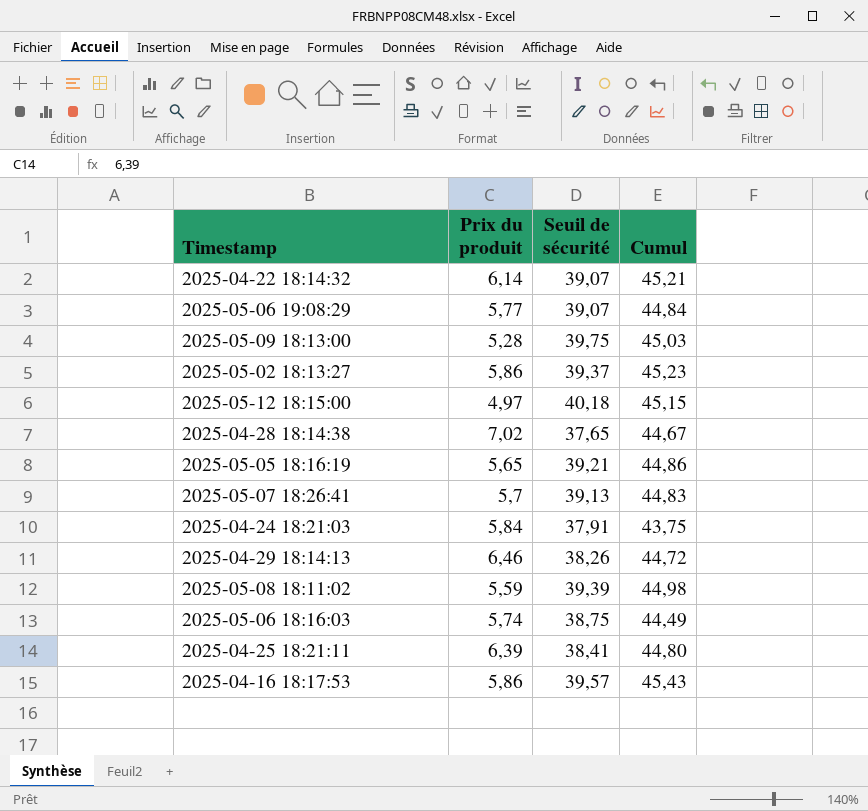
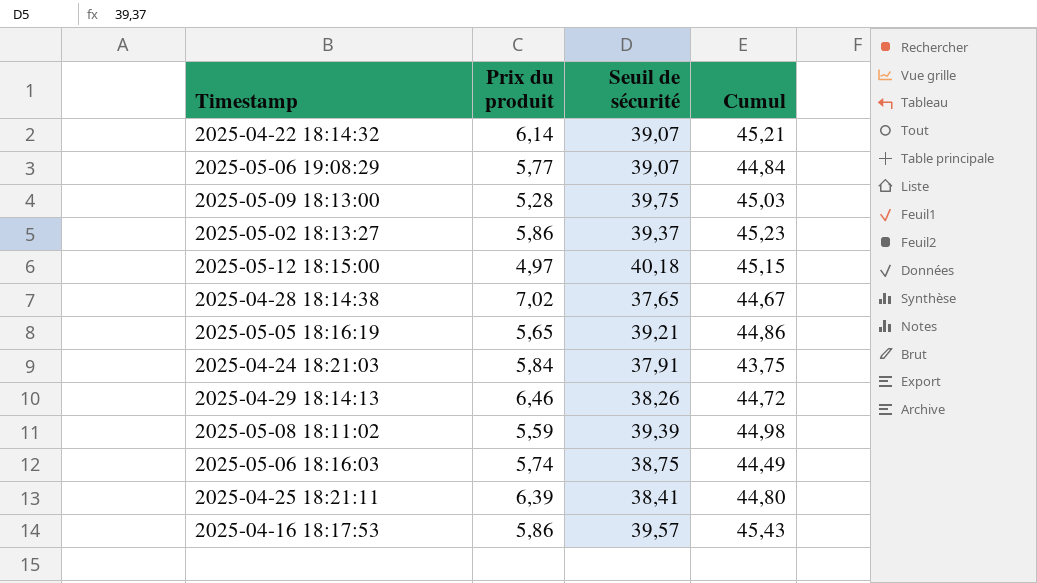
row 2025-05-07 18:26:41: 5,7 | 39,13 | 44,83 -> none

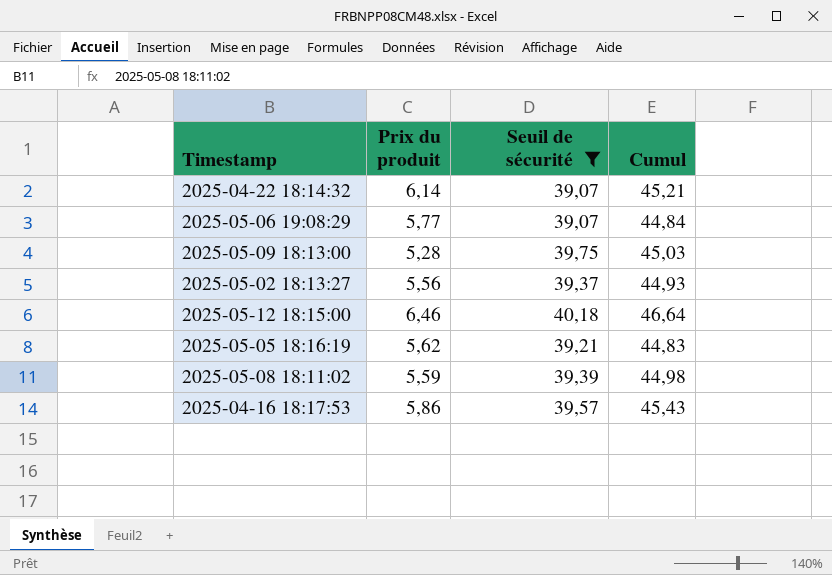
filter: none -> Seuil de sécurité >= 39,07
2025-05-02 18:13:27 | Prix du produit: 5,86 -> 5,56
2025-05-02 18:13:27 | Cumul: 45,23 -> 44,93
2025-05-12 18:15:00 | Prix du produit: 4,97 -> 6,46
2025-05-12 18:15:00 | Cumul: 45,15 -> 46,64
2025-05-05 18:16:19 | Prix du produit: 5,65 -> 5,62
2025-05-05 18:16:19 | Cumul: 44,86 -> 44,83

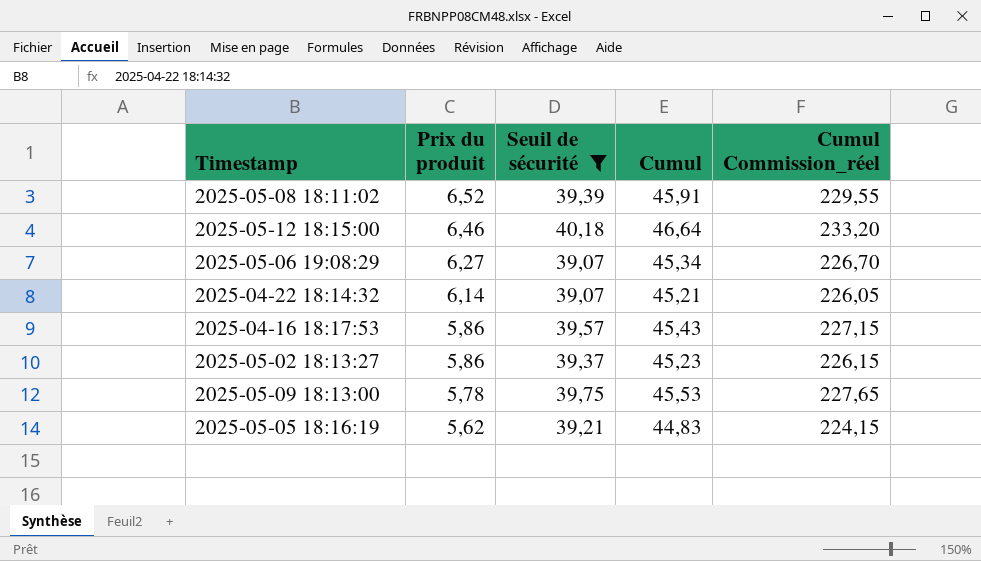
row order: none -> Prix du produit descending
column Cumul Commission_réel | formula: none -> [Cumul] * 5
2025-05-08 18:11:02 | Prix du produit: 5,59 -> 6,52
2025-05-08 18:11:02 | Cumul: 44,98 -> 45,91
2025-05-06 19:08:29 | Prix du produit: 5,77 -> 6,27
2025-05-06 19:08:29 | Cumul: 44,84 -> 45,34
2025-05-02 18:13:27 | Prix du produit: 5,56 -> 5,86
2025-05-02 18:13:27 | Cumul: 44,93 -> 45,23
2025-05-09 18:13:00 | Prix du produit: 5,28 -> 5,78
2025-05-09 18:13:00 | Cumul: 45,03 -> 45,53

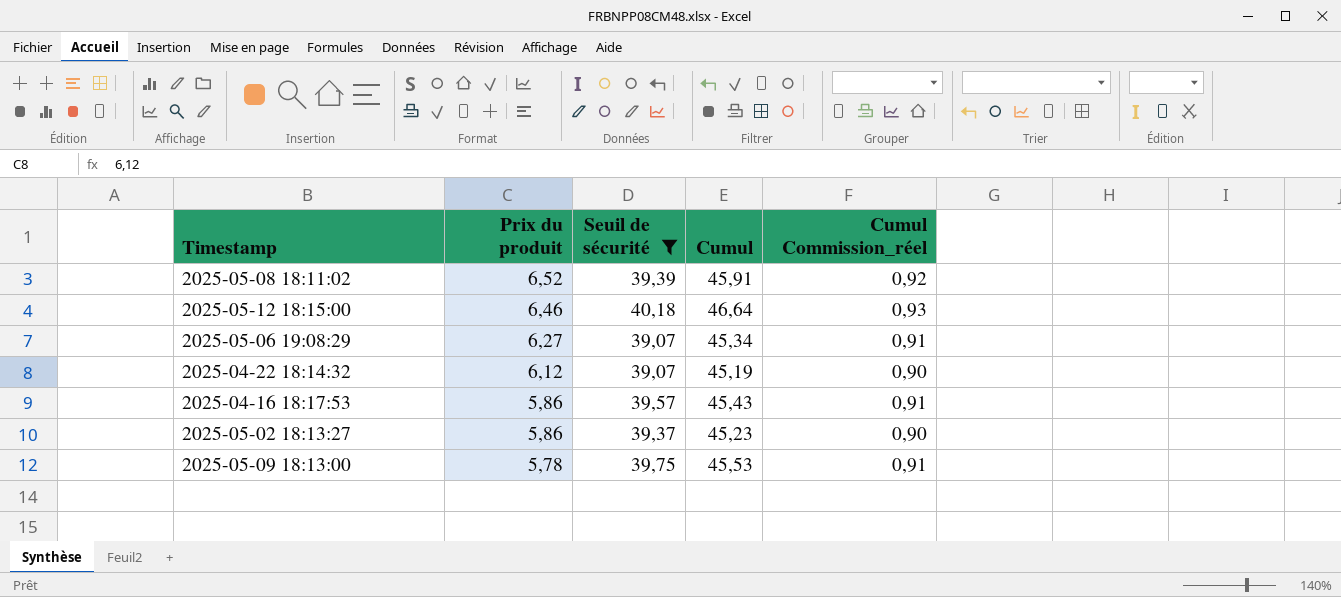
column Cumul Commission_réel | formula: [Cumul] * 5 -> [Cumul] * 0,02
row 2025-05-05 18:16:19: 5,62 | 39,21 | 44,83 | 224,15 -> none
2025-04-22 18:14:32 | Prix du produit: 6,14 -> 6,12
2025-04-22 18:14:32 | Cumul: 45,21 -> 45,19

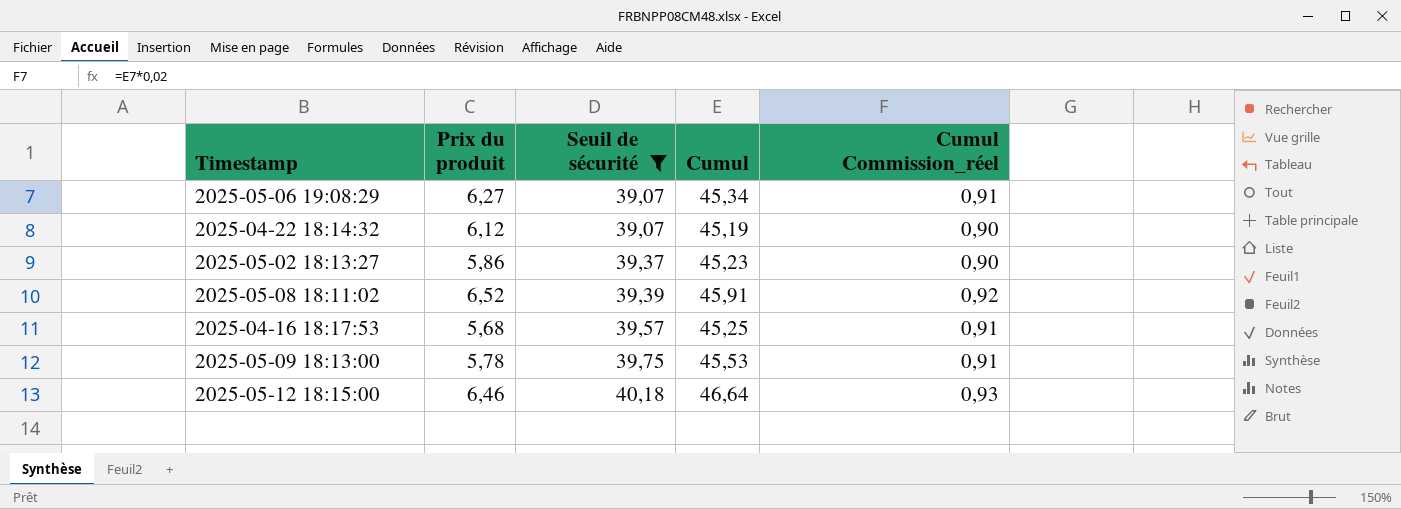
row order: Prix du produit descending -> Seuil de sécurité ascending
2025-04-16 18:17:53 | Prix du produit: 5,86 -> 5,68
2025-04-16 18:17:53 | Cumul: 45,43 -> 45,25

